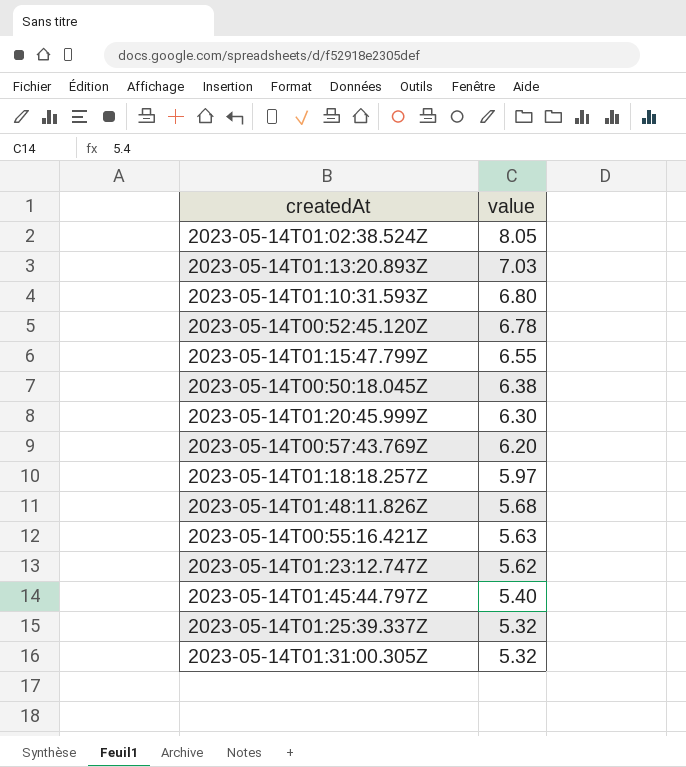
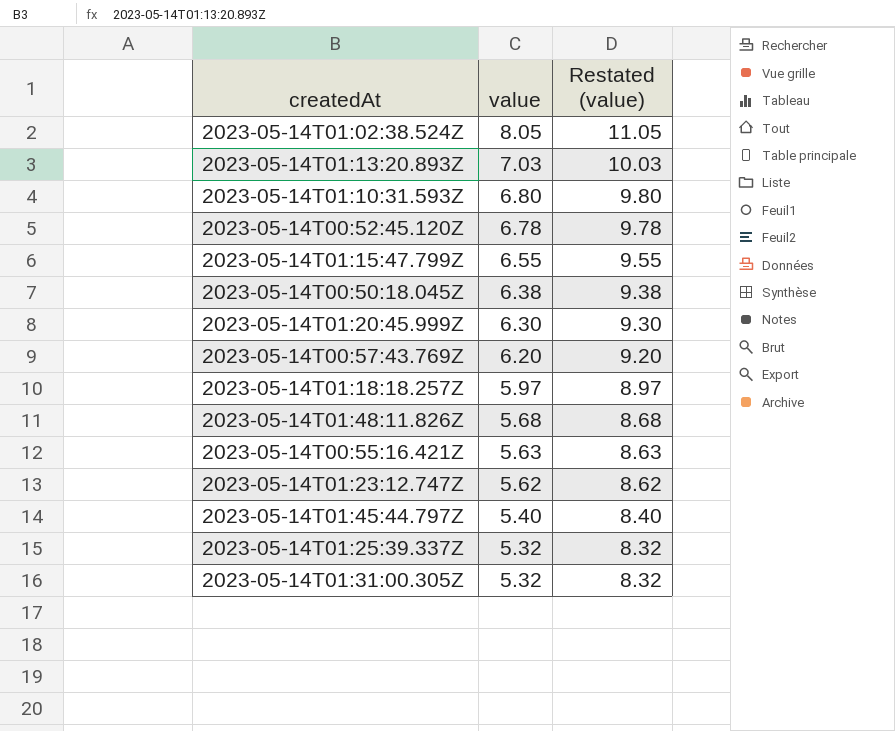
column Restated (value) | formula: none -> [value] + 3

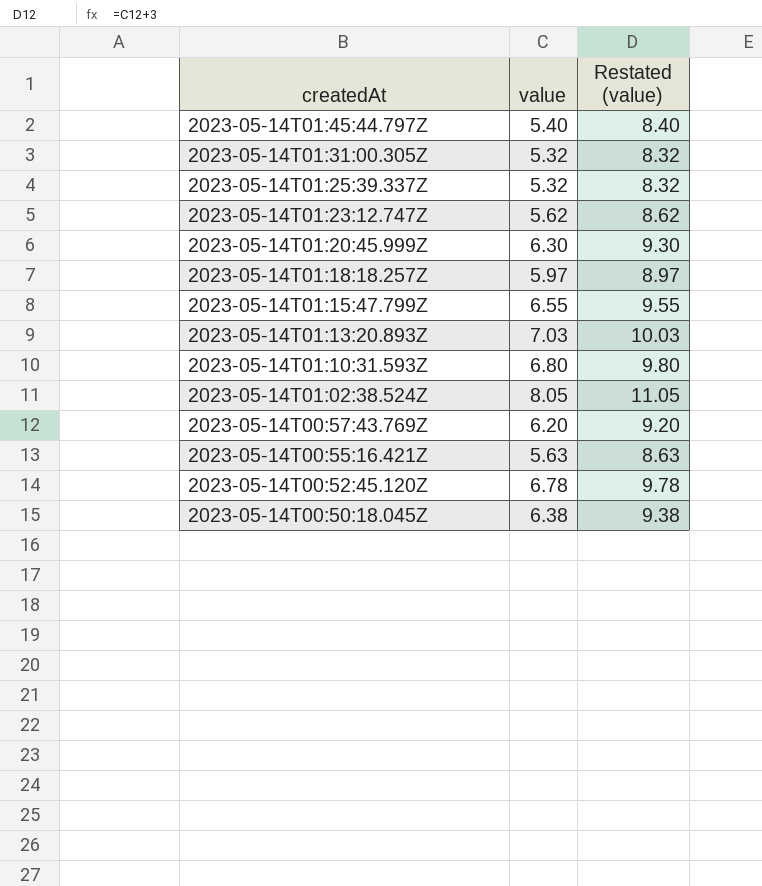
row order: value descending -> createdAt descending
row 2023-05-14T01:48:11.826Z: 5.68 | 8.68 -> none

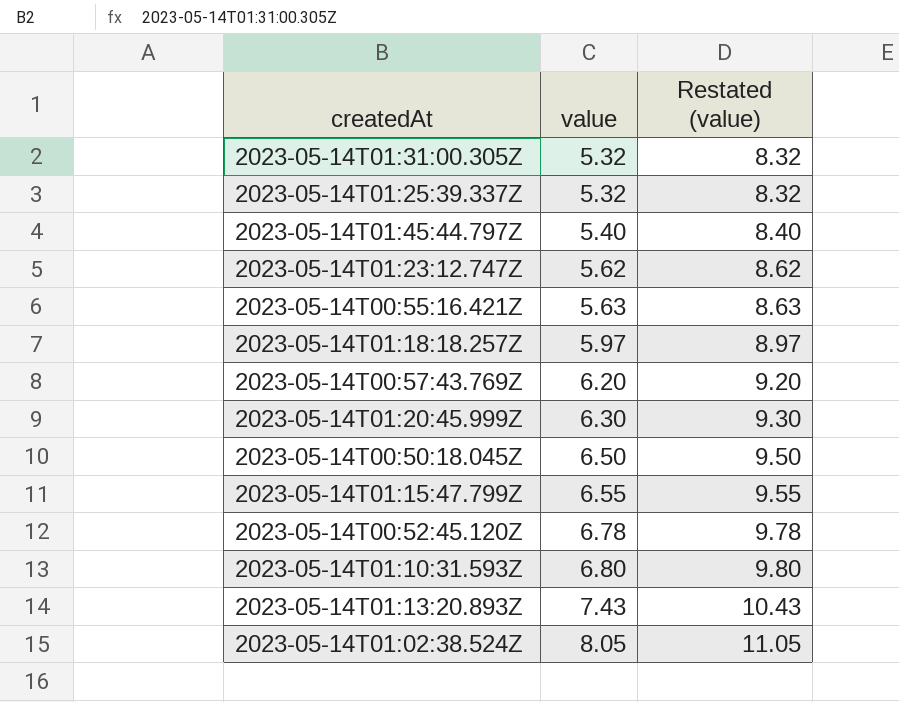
row order: createdAt descending -> value ascending
2023-05-14T00:50:18.045Z | value: 6.38 -> 6.50
2023-05-14T00:50:18.045Z | Restated (value): 9.38 -> 9.50
2023-05-14T01:13:20.893Z | value: 7.03 -> 7.43
2023-05-14T01:13:20.893Z | Restated (value): 10.03 -> 10.43

